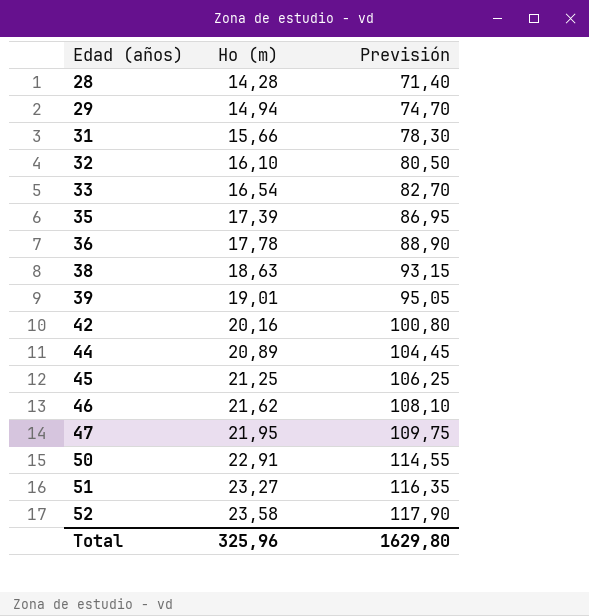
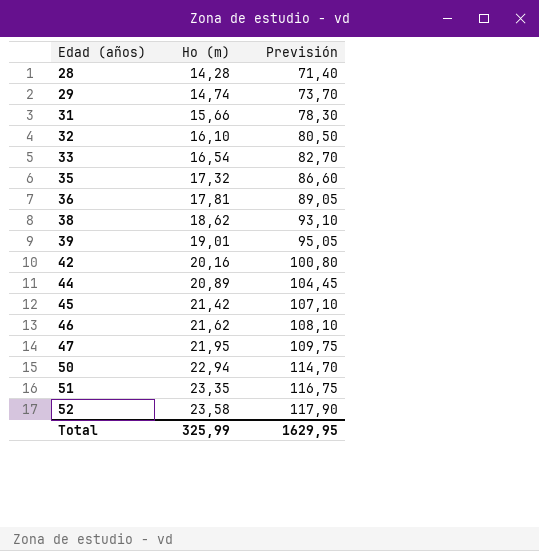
29 | Ho (m): 14,94 -> 14,74
29 | Previsión: 74,70 -> 73,70
35 | Ho (m): 17,39 -> 17,32
35 | Previsión: 86,95 -> 86,60
36 | Ho (m): 17,78 -> 17,81
36 | Previsión: 88,90 -> 89,05
38 | Ho (m): 18,63 -> 18,62
38 | Previsión: 93,15 -> 93,10
45 | Ho (m): 21,25 -> 21,42
45 | Previsión: 106,25 -> 107,10
50 | Ho (m): 22,91 -> 22,94
50 | Previsión: 114,55 -> 114,70
51 | Ho (m): 23,27 -> 23,35
51 | Previsión: 116,35 -> 116,75
Total | Ho (m): 325,96 -> 325,99
Total | Previsión: 1629,80 -> 1629,95

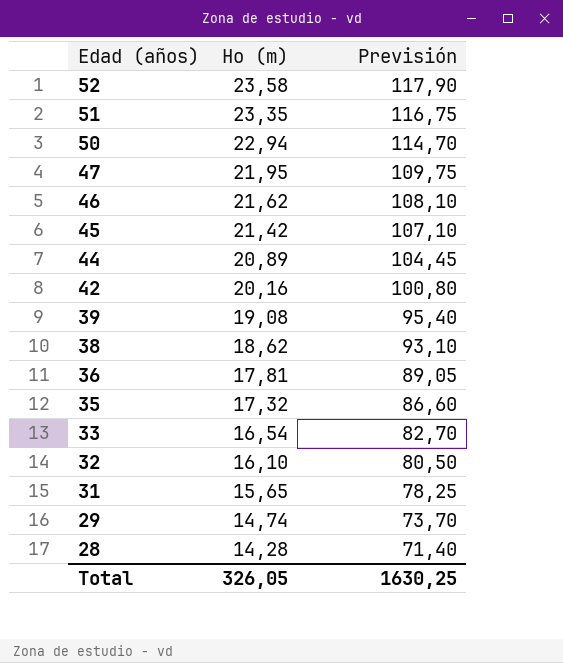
row order: Edad (años) ascending -> Edad (años) descending
39 | Ho (m): 19,01 -> 19,08
39 | Previsión: 95,05 -> 95,40
31 | Ho (m): 15,66 -> 15,65
31 | Previsión: 78,30 -> 78,25
Total | Ho (m): 325,99 -> 326,05
Total | Previsión: 1629,95 -> 1630,25

